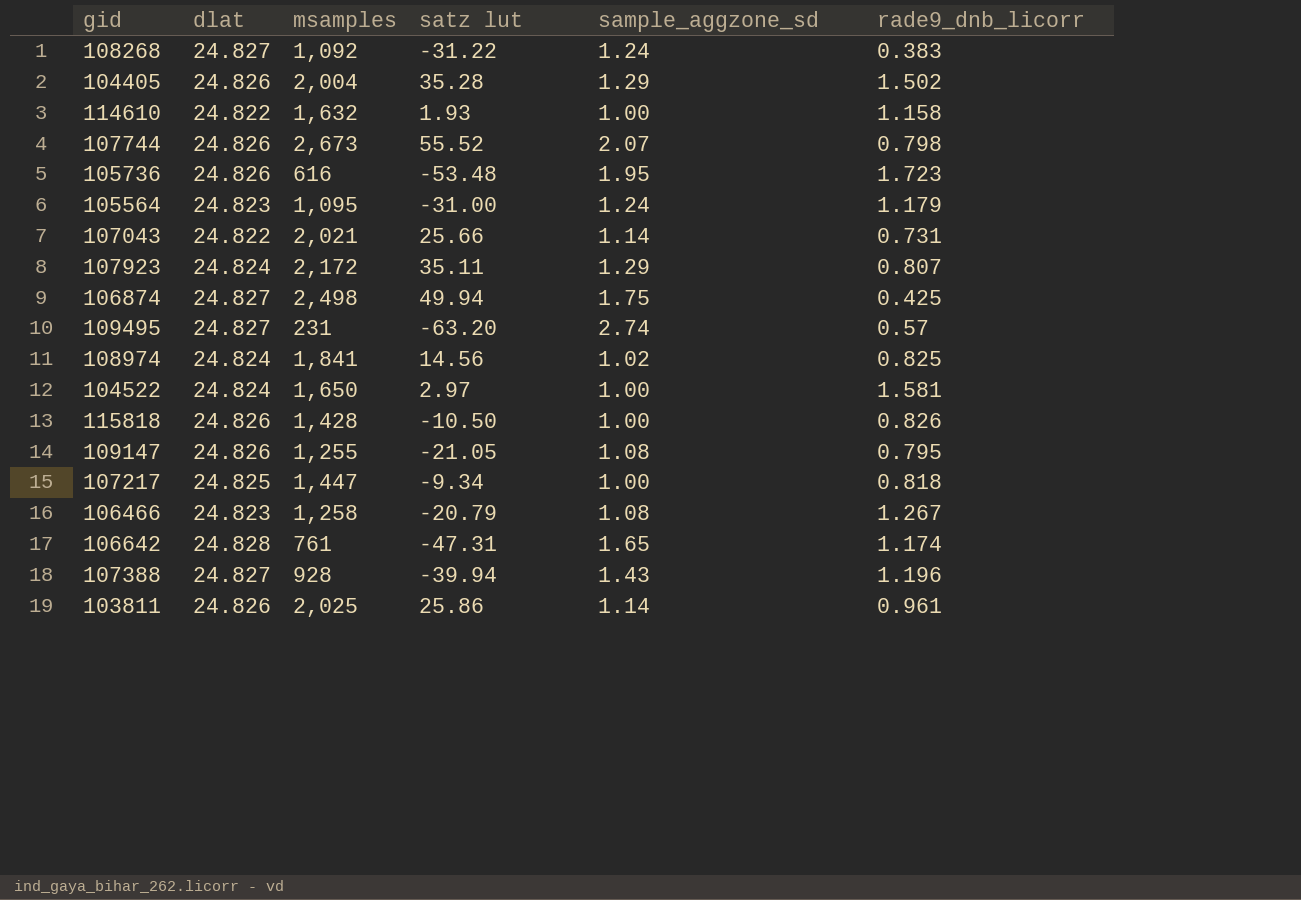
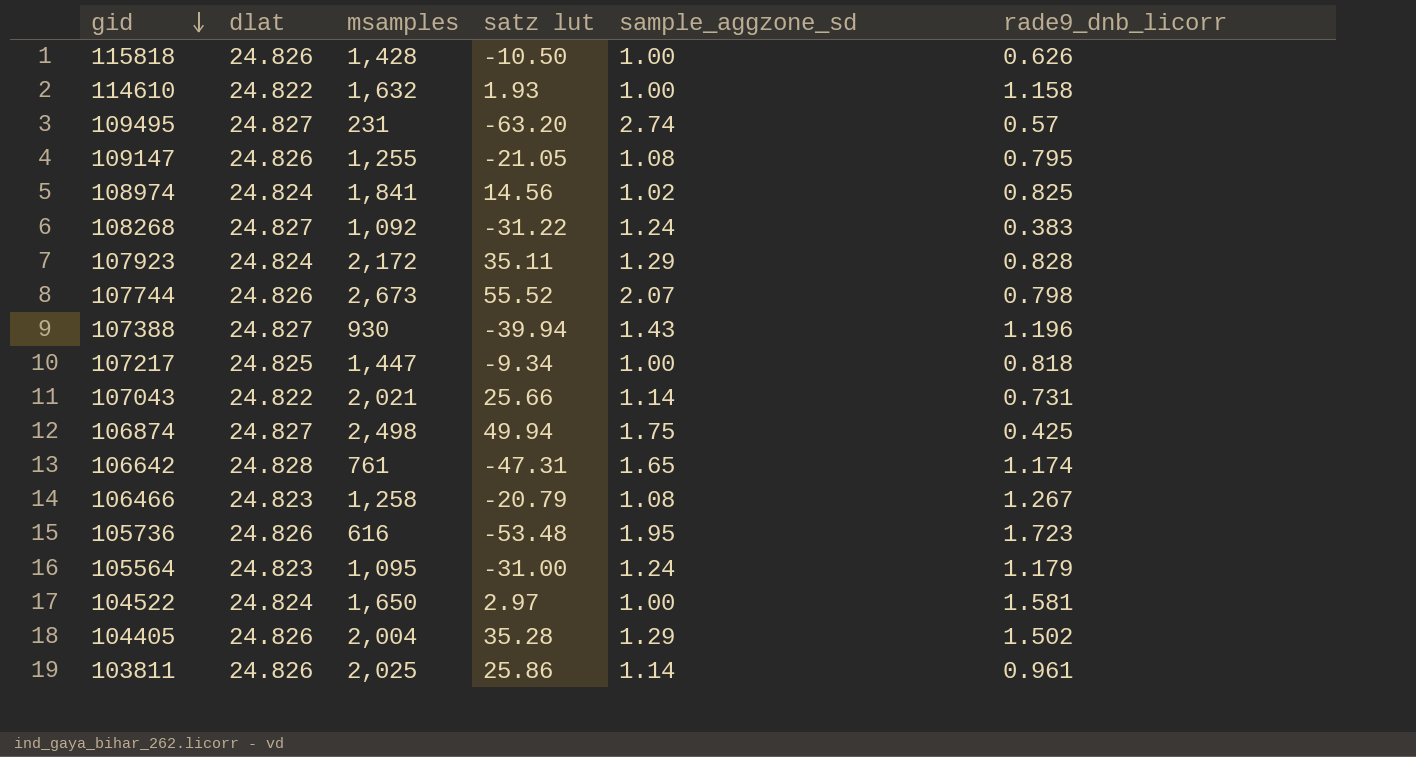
row order: none -> gid descending
115818 | rade9_dnb_licorr: 0.826 -> 0.626
107923 | rade9_dnb_licorr: 0.807 -> 0.828
107388 | msamples: 928 -> 930

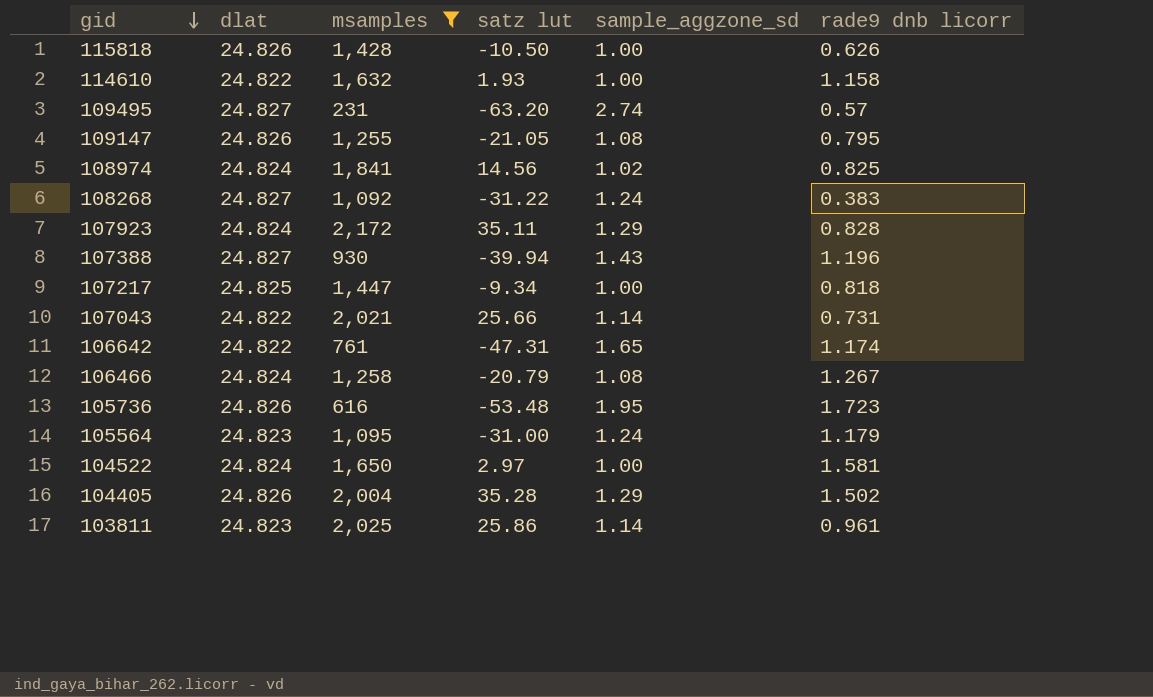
filter: none -> msamples <= 2,172
column name: rade9_dnb_licorr -> rade9 dnb licorr
106642 | dlat: 24.828 -> 24.822
106466 | dlat: 24.823 -> 24.824
103811 | dlat: 24.826 -> 24.823

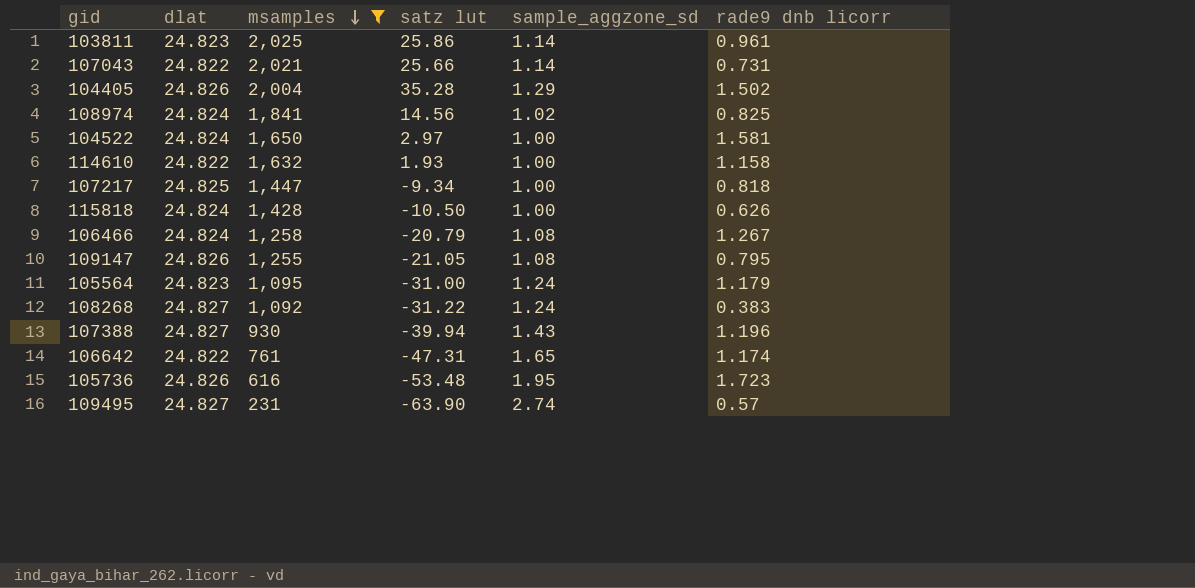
row order: gid descending -> msamples descending
row 107923: 24.824 | 2,172 | 35.11 | 1.29 | 0.828 -> none
115818 | dlat: 24.826 -> 24.824
109495 | satz lut: -63.20 -> -63.90

